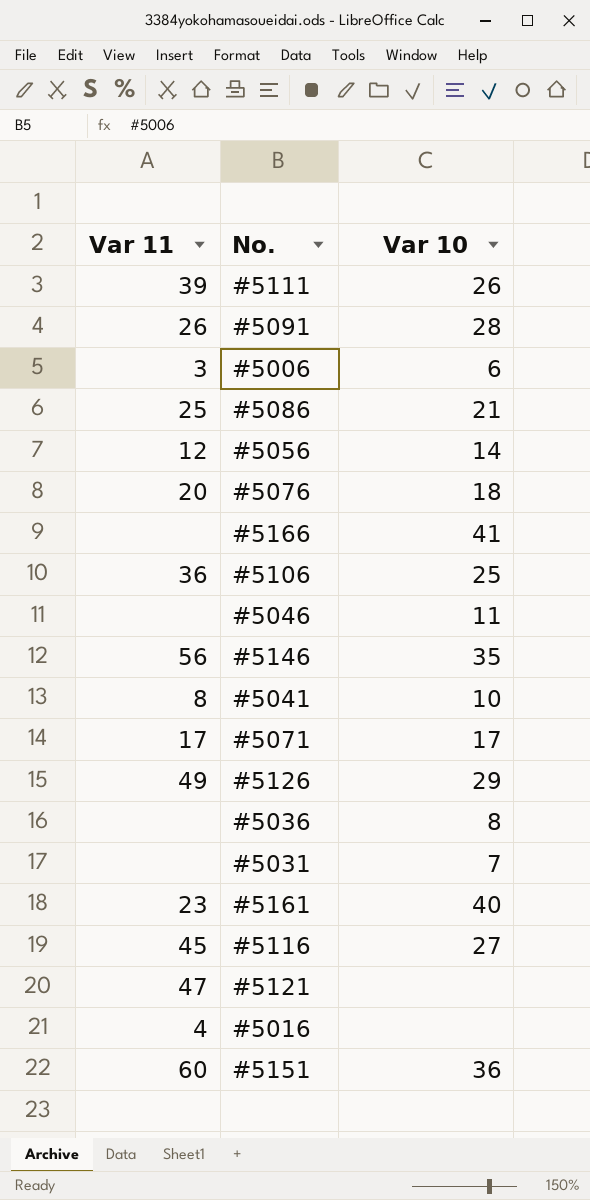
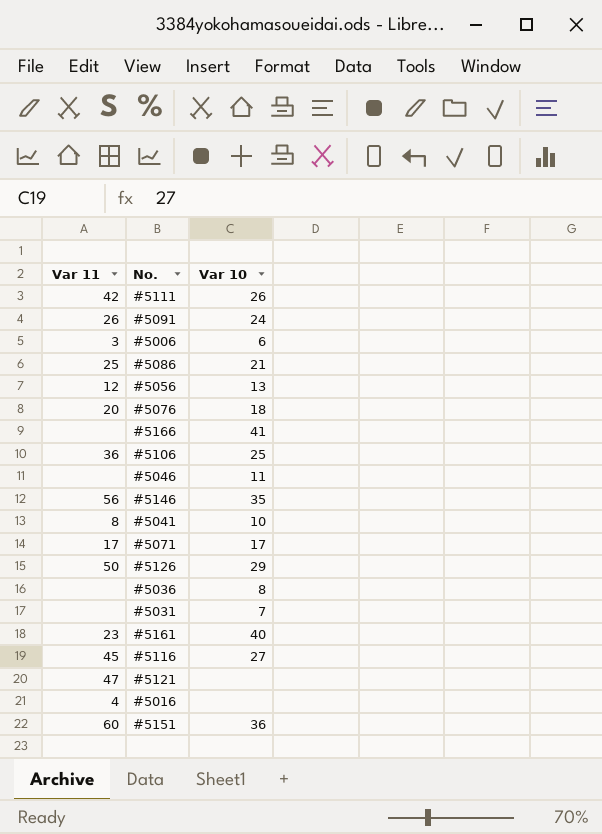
#5111 | Var 11: 39 -> 42
#5091 | Var 10: 28 -> 24
#5056 | Var 10: 14 -> 13
#5126 | Var 11: 49 -> 50

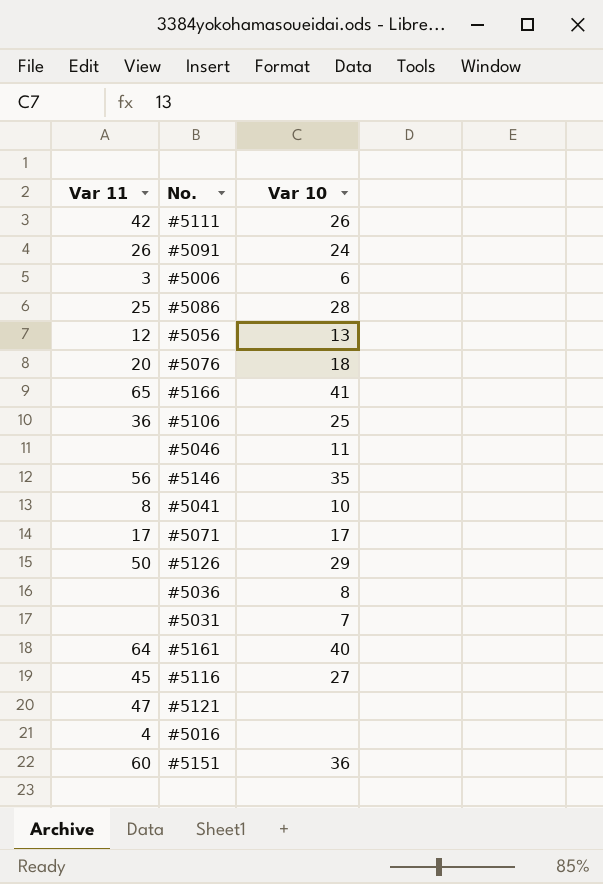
#5086 | Var 10: 21 -> 28
#5166 | Var 11: none -> 65
#5161 | Var 11: 23 -> 64

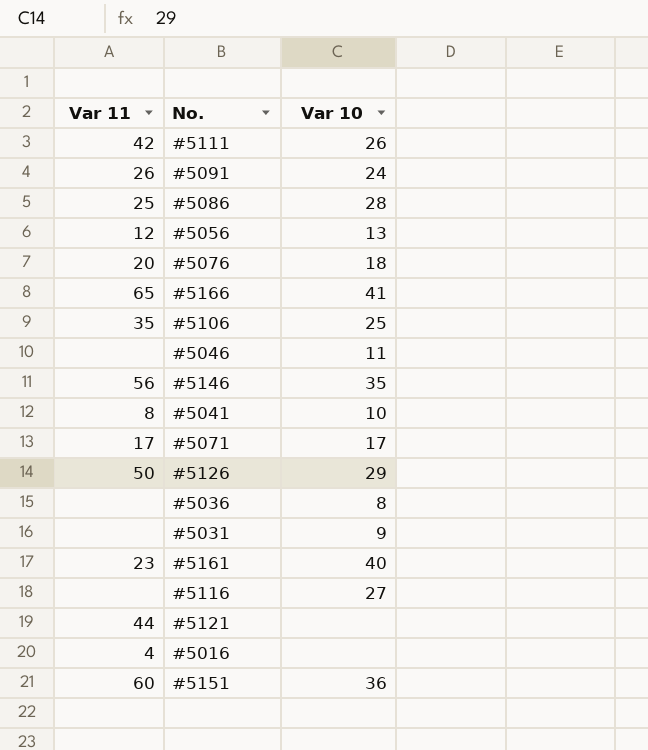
row #5006: 3 | 6 -> none
#5106 | Var 11: 36 -> 35
#5031 | Var 10: 7 -> 9
#5161 | Var 11: 64 -> 23
#5116 | Var 11: 45 -> none
#5121 | Var 11: 47 -> 44

